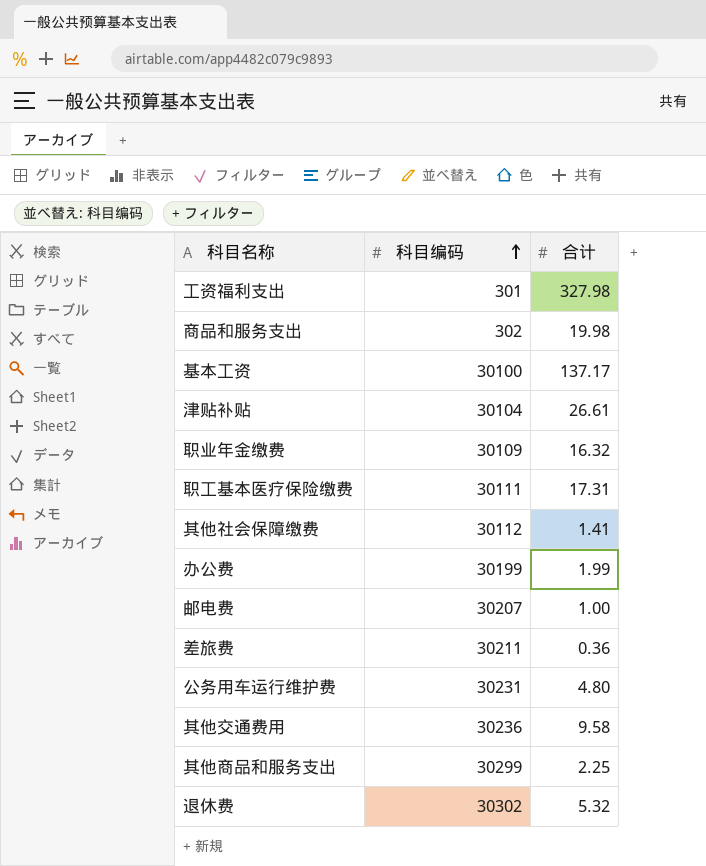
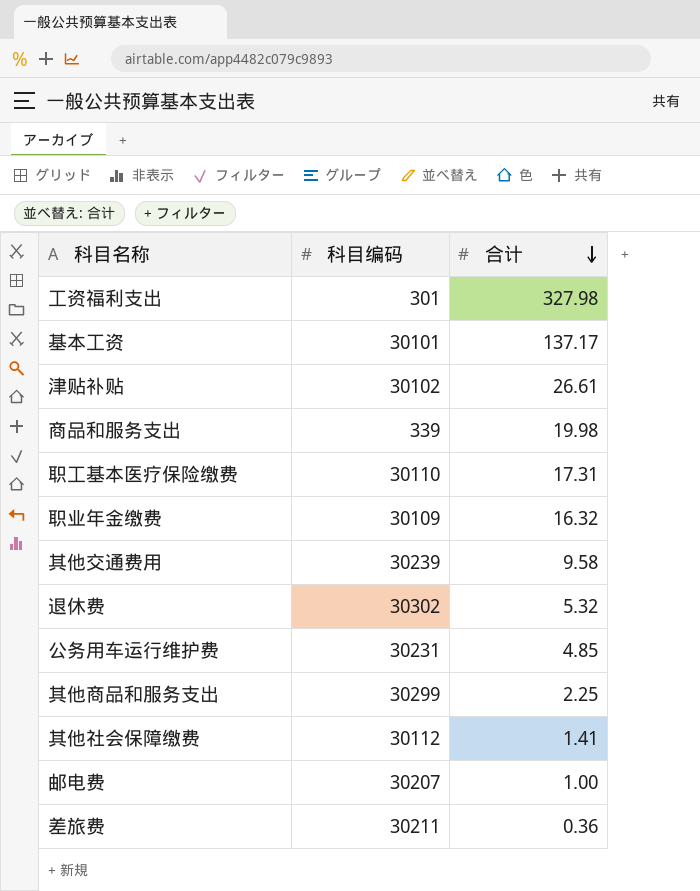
row order: 科目编码 ascending -> 合计 descending
row 办公费: 30199 | 1.99 -> none
基本工资 | 科目编码: 30100 -> 30101
津贴补贴 | 科目编码: 30104 -> 30102
商品和服务支出 | 科目编码: 302 -> 339
职工基本医疗保险缴费 | 科目编码: 30111 -> 30110
其他交通费用 | 科目编码: 30236 -> 30239
公务用车运行维护费 | 合计: 4.80 -> 4.85

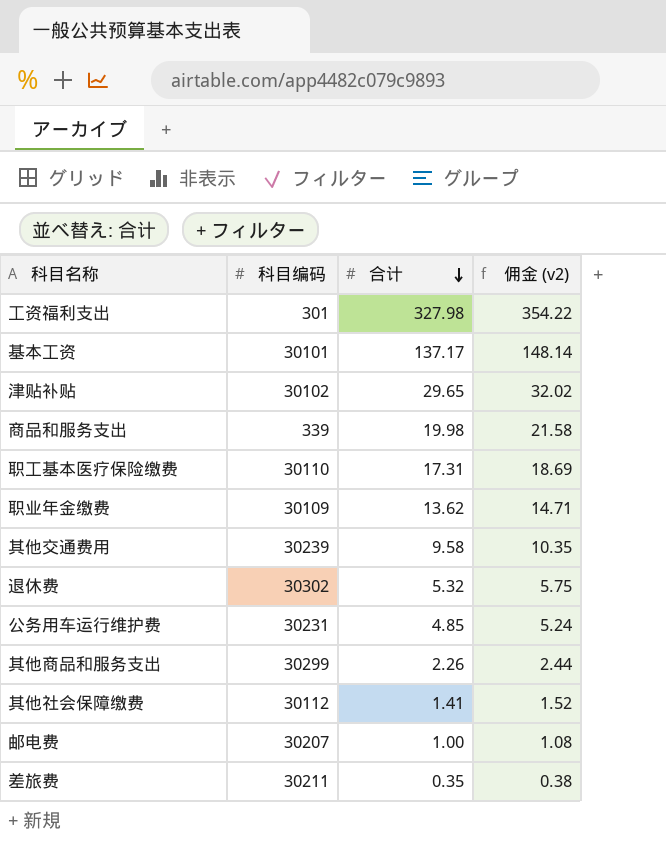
column 佣金 (v2) | formula: none -> [合计] * 1.08
津贴补贴 | 合计: 26.61 -> 29.65
职业年金缴费 | 合计: 16.32 -> 13.62
其他商品和服务支出 | 合计: 2.25 -> 2.26
差旅费 | 合计: 0.36 -> 0.35

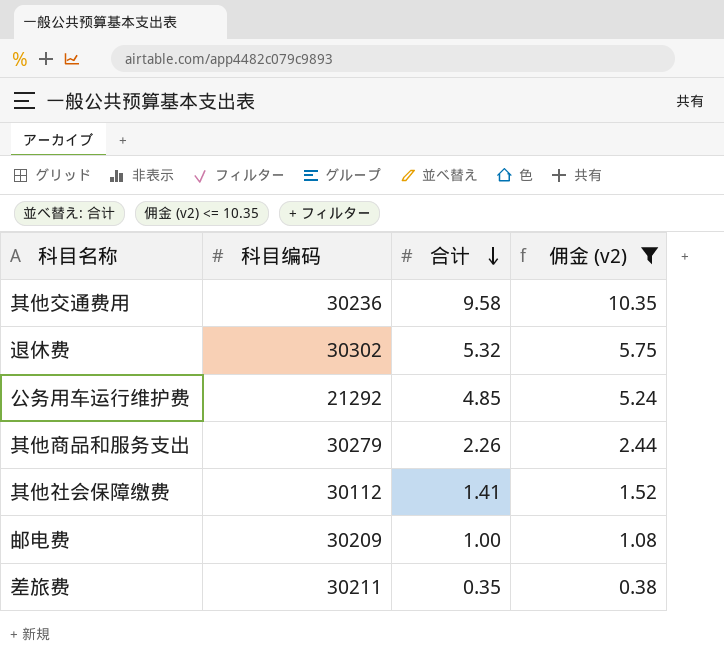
filter: none -> 佣金 (v2) <= 10.35
其他交通费用 | 科目编码: 30239 -> 30236
公务用车运行维护费 | 科目编码: 30231 -> 21292
其他商品和服务支出 | 科目编码: 30299 -> 30279
邮电费 | 科目编码: 30207 -> 30209

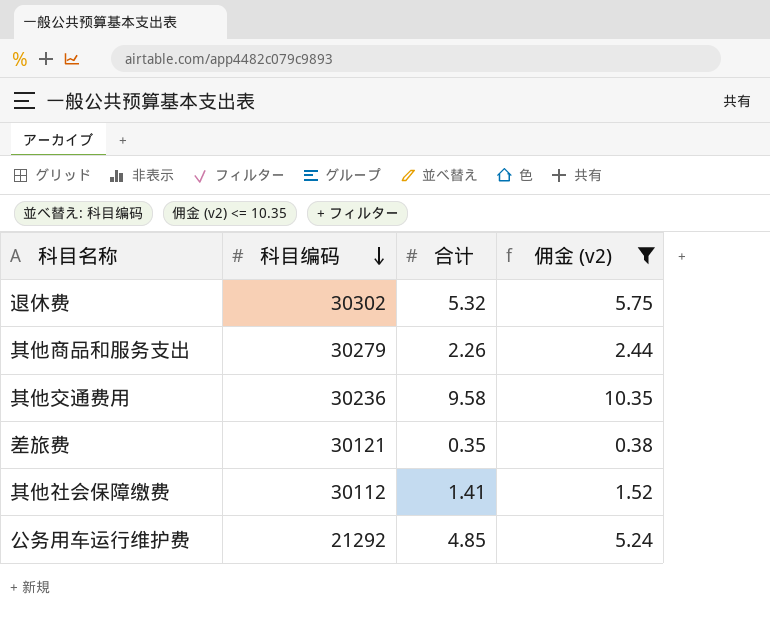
row order: 合计 descending -> 科目编码 descending
row 邮电费: 30209 | 1.00 | 1.08 -> none
差旅费 | 科目编码: 30211 -> 30121

